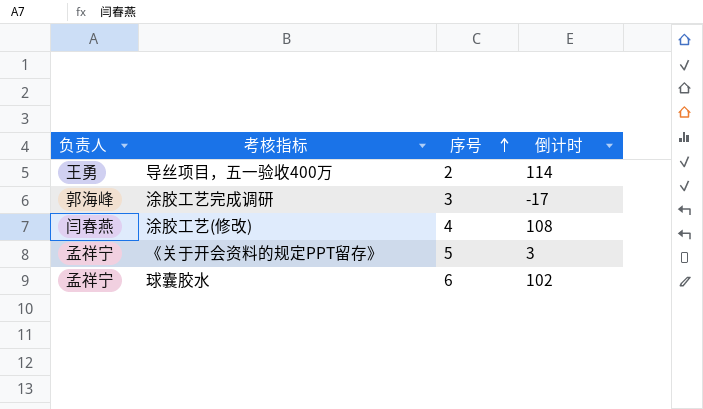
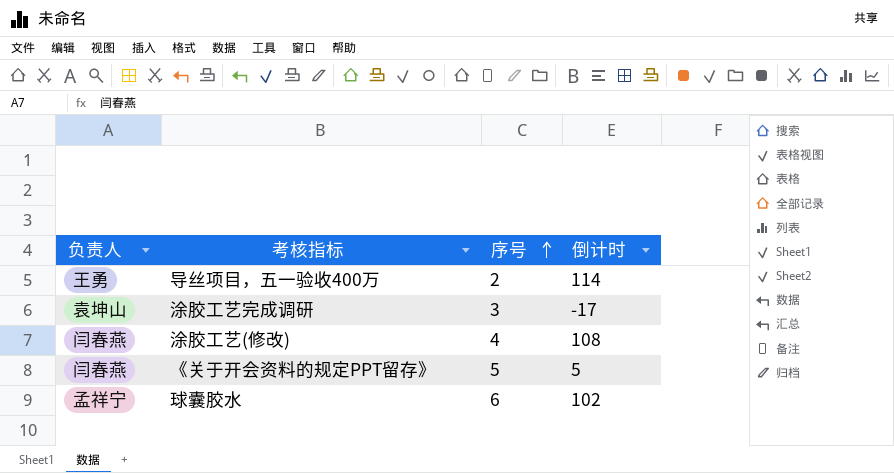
涂胶工艺完成调研 | 负责人: 郭海峰 -> 袁坤山
《关于开会资料的规定PPT留存》 | 负责人: 孟祥宁 -> 闫春燕
《关于开会资料的规定PPT留存》 | 倒计时: 3 -> 5

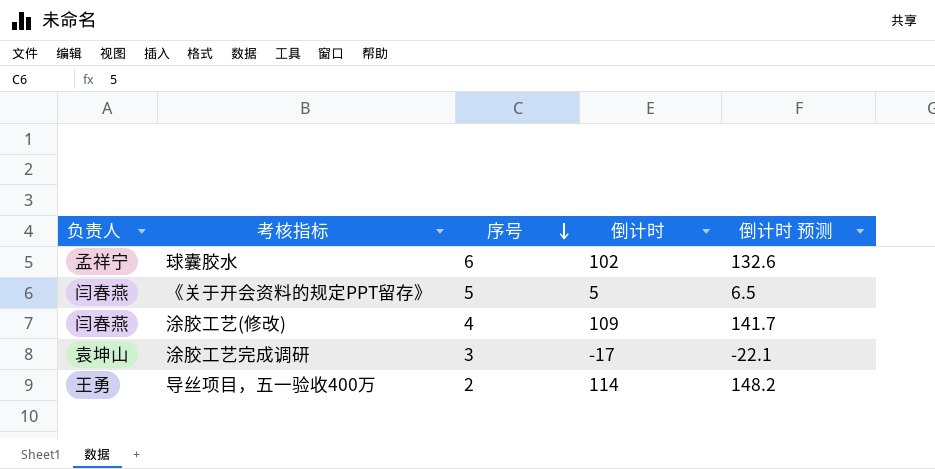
row order: 序号 ascending -> 序号 descending
column 倒计时 预测 | formula: none -> [倒计时] * 1.3
涂胶工艺(修改) | 倒计时: 108 -> 109

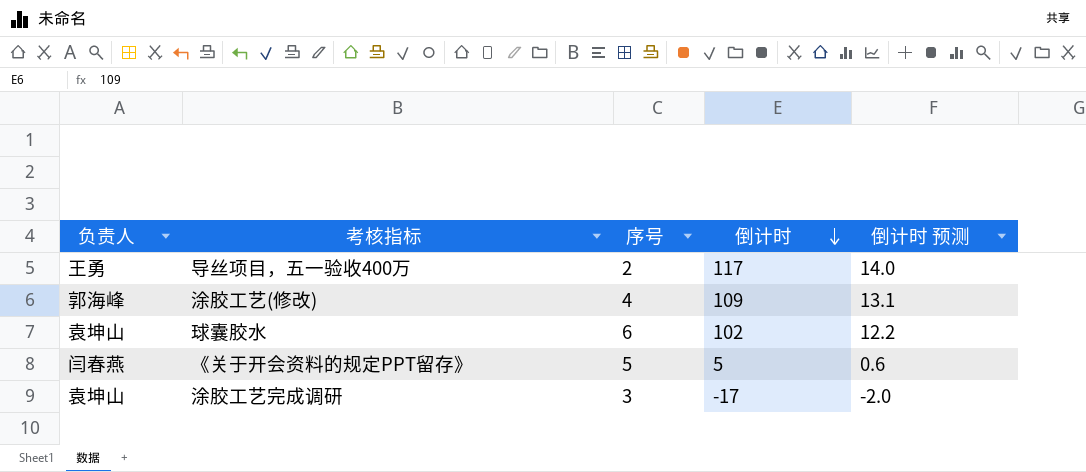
row order: 序号 descending -> 倒计时 descending
column 倒计时 预测 | formula: [倒计时] * 1.3 -> [倒计时] * 0.12
导丝项目，五一验收400万 | 倒计时: 114 -> 117
涂胶工艺(修改) | 负责人: 闫春燕 -> 郭海峰
球囊胶水 | 负责人: 孟祥宁 -> 袁坤山

